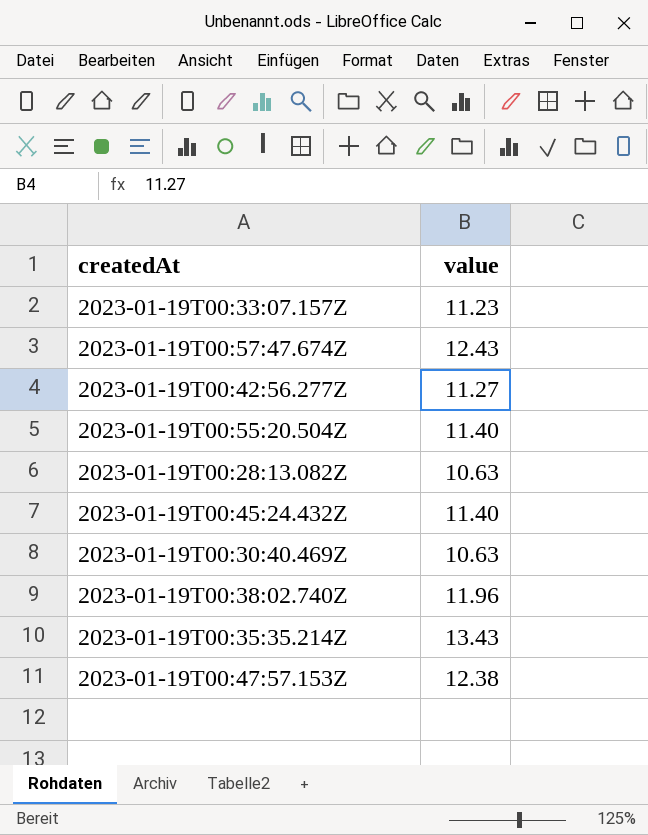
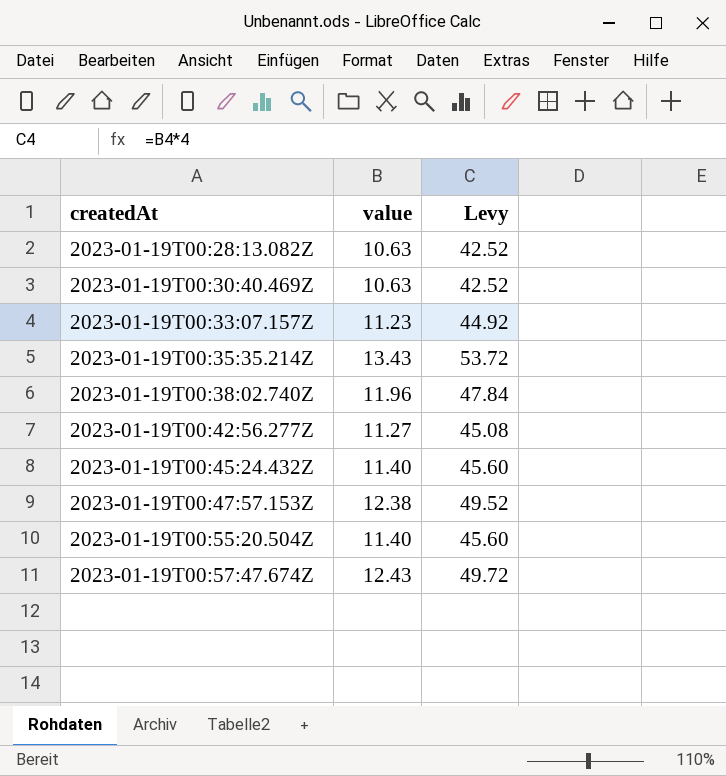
row order: none -> createdAt ascending
column Levy | formula: none -> [value] * 4

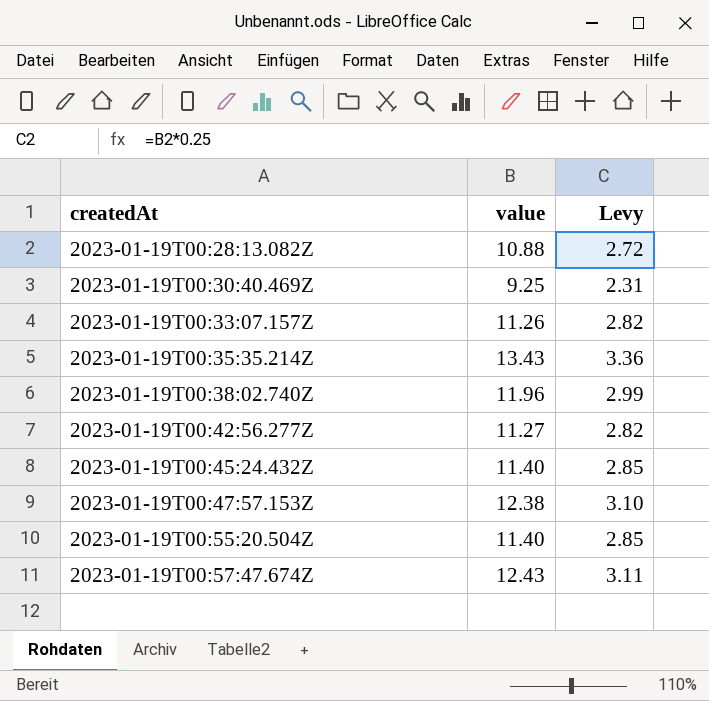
column Levy | formula: [value] * 4 -> [value] * 0.25
2023-01-19T00:28:13.082Z | value: 10.63 -> 10.88
2023-01-19T00:30:40.469Z | value: 10.63 -> 9.25
2023-01-19T00:33:07.157Z | value: 11.23 -> 11.26

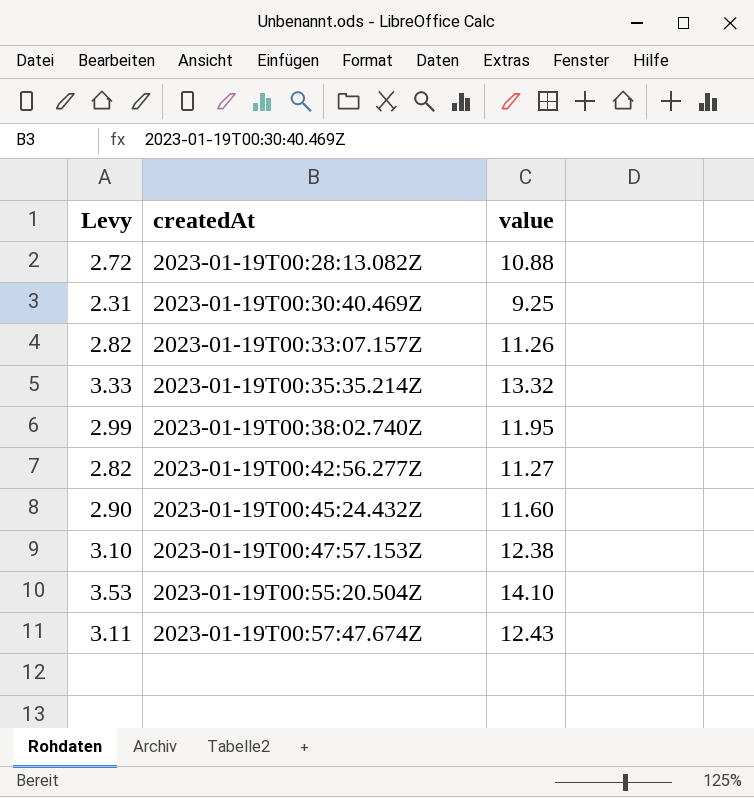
column Levy | position: 3 -> 1
2023-01-19T00:35:35.214Z | Levy: 3.36 -> 3.33
2023-01-19T00:35:35.214Z | value: 13.43 -> 13.32
2023-01-19T00:38:02.740Z | value: 11.96 -> 11.95
2023-01-19T00:45:24.432Z | Levy: 2.85 -> 2.90
2023-01-19T00:45:24.432Z | value: 11.40 -> 11.60
2023-01-19T00:55:20.504Z | Levy: 2.85 -> 3.53
2023-01-19T00:55:20.504Z | value: 11.40 -> 14.10

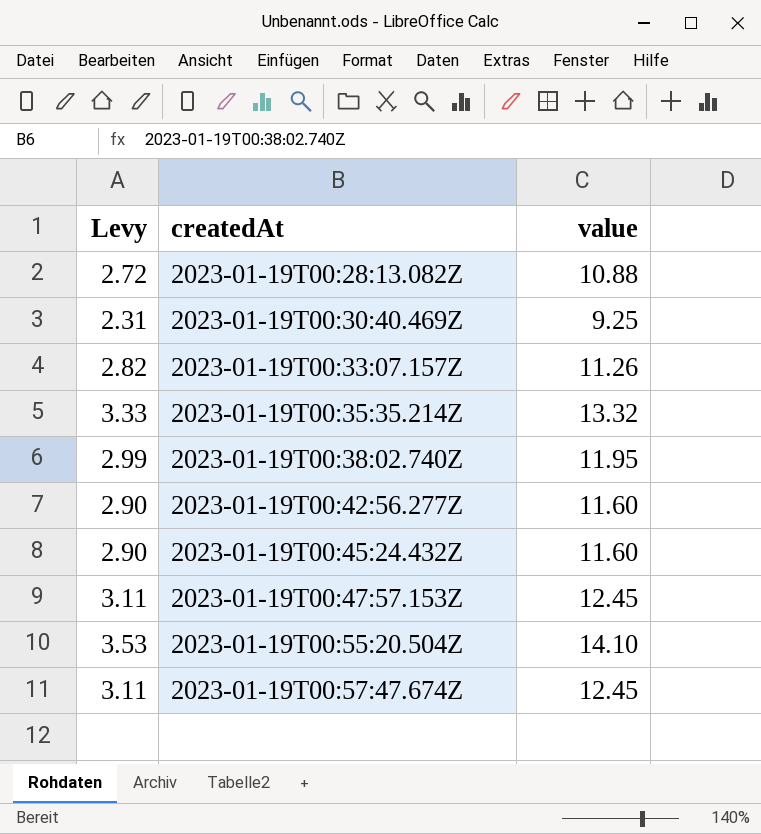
2023-01-19T00:42:56.277Z | Levy: 2.82 -> 2.90
2023-01-19T00:42:56.277Z | value: 11.27 -> 11.60
2023-01-19T00:47:57.153Z | Levy: 3.10 -> 3.11
2023-01-19T00:47:57.153Z | value: 12.38 -> 12.45
2023-01-19T00:57:47.674Z | value: 12.43 -> 12.45

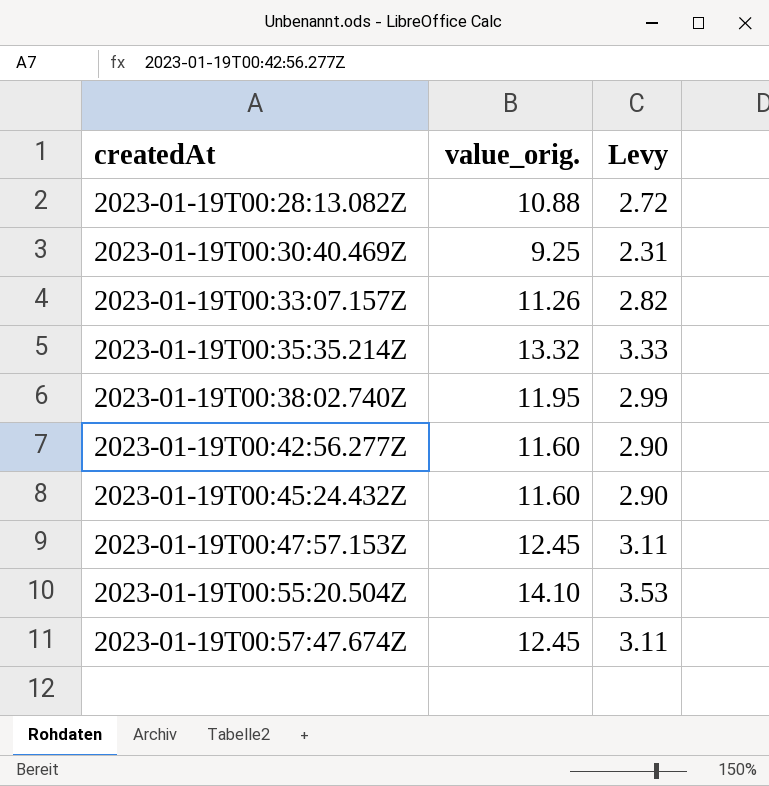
column name: value -> value_orig.
column Levy | position: 1 -> 3

